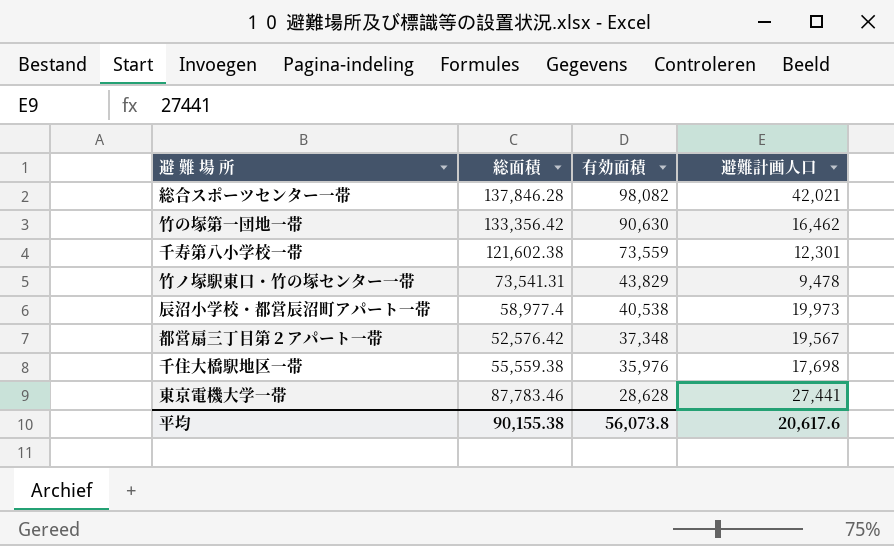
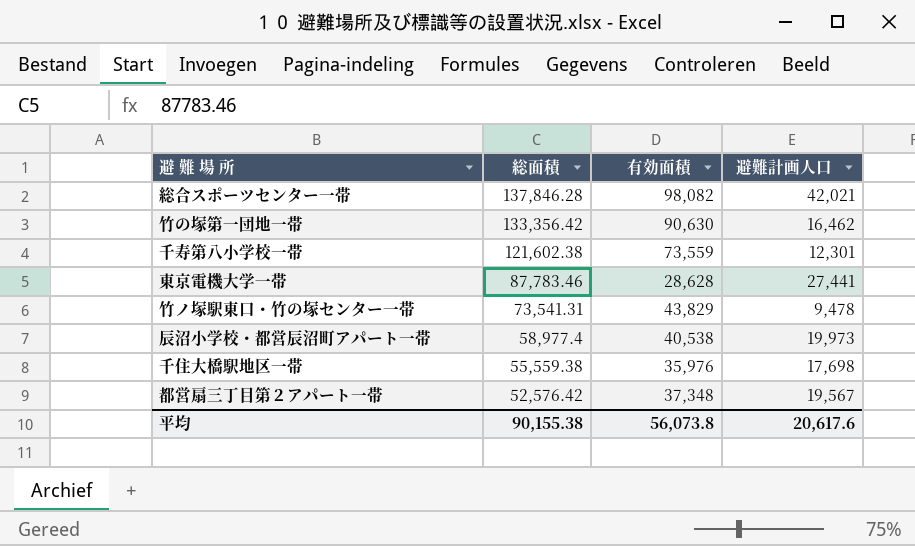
row order: 有効面積 descending -> 総面積 descending

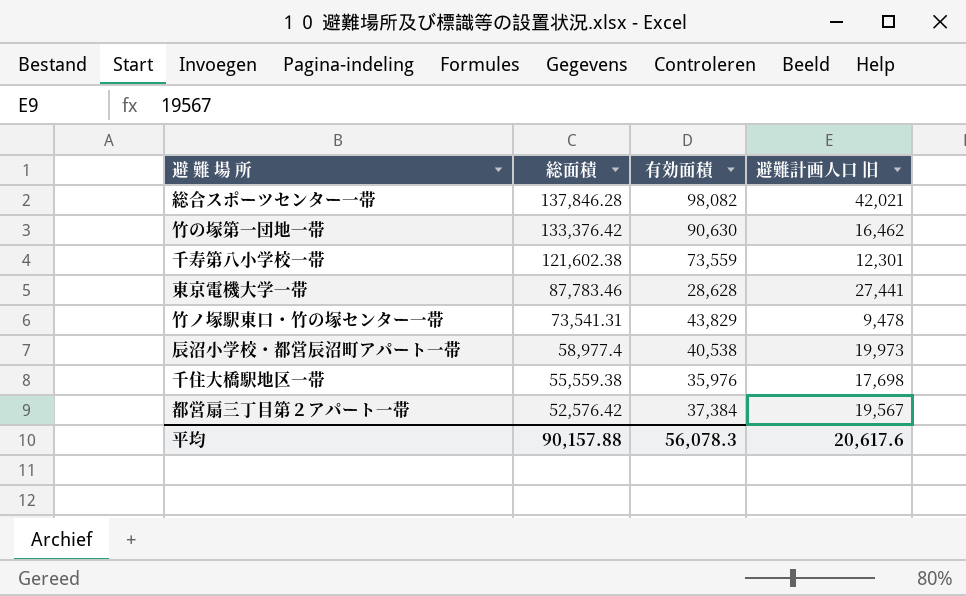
column name: 避難計画人口 -> 避難計画人口 旧
竹の塚第一団地一帯 | 総面積: 133,356.42 -> 133,376.42
都営扇三丁目第２アパート一帯 | 有効面積: 37,348 -> 37,384
平均 | 総面積: 90,155.38 -> 90,157.88
平均 | 有効面積: 56,073.8 -> 56,078.3

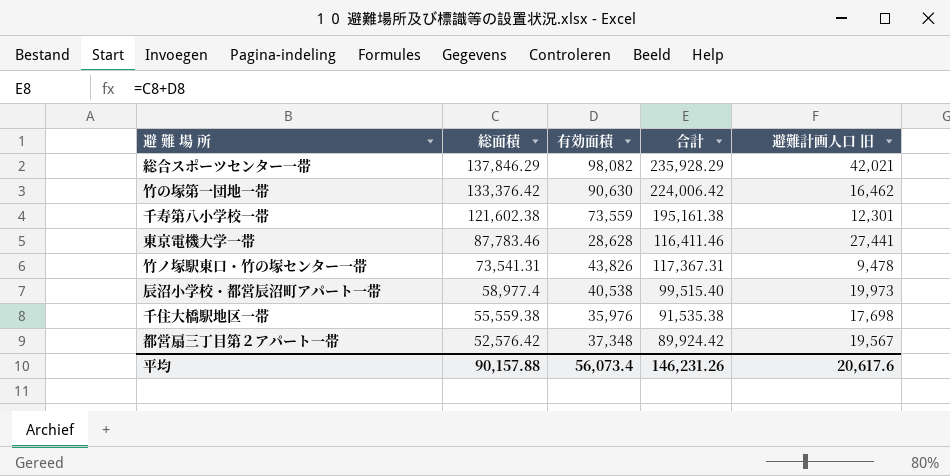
column 合計 | formula: none -> [総面積] + [有効面積]
総合スポーツセンター一帯 | 総面積: 137,846.28 -> 137,846.29
竹ノ塚駅東口・竹の塚センター一帯 | 有効面積: 43,829 -> 43,826
都営扇三丁目第２アパート一帯 | 有効面積: 37,384 -> 37,348
平均 | 有効面積: 56,078.3 -> 56,073.4

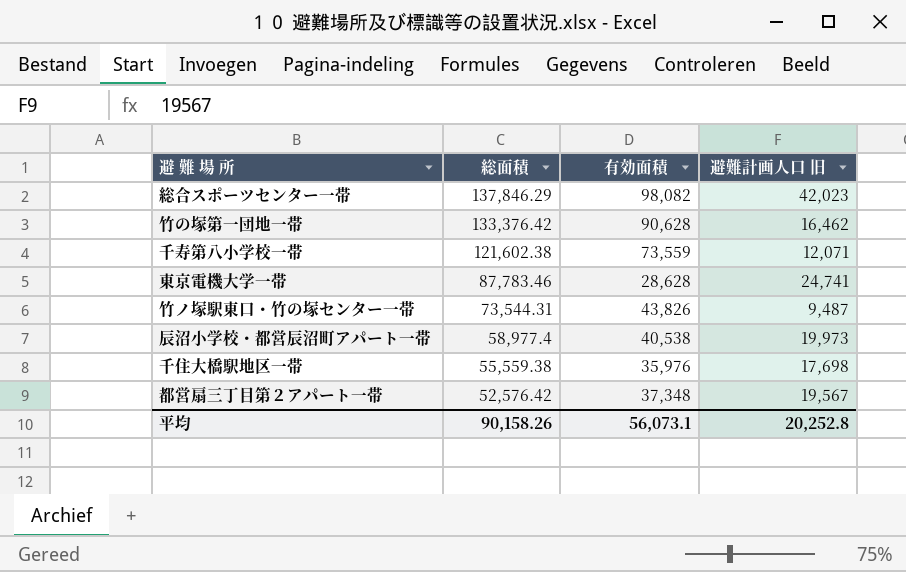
column 合計 | formula: [総面積] + [有効面積] -> none
総合スポーツセンター一帯 | 避難計画人口 旧: 42,021 -> 42,023
竹の塚第一団地一帯 | 有効面積: 90,630 -> 90,628
千寿第八小学校一帯 | 避難計画人口 旧: 12,301 -> 12,071
東京電機大学一帯 | 避難計画人口 旧: 27,441 -> 24,741
竹ノ塚駅東口・竹の塚センター一帯 | 総面積: 73,541.31 -> 73,544.31
竹ノ塚駅東口・竹の塚センター一帯 | 避難計画人口 旧: 9,478 -> 9,487
平均 | 総面積: 90,157.88 -> 90,158.26
平均 | 有効面積: 56,073.4 -> 56,073.1
平均 | 避難計画人口 旧: 20,617.6 -> 20,252.8

